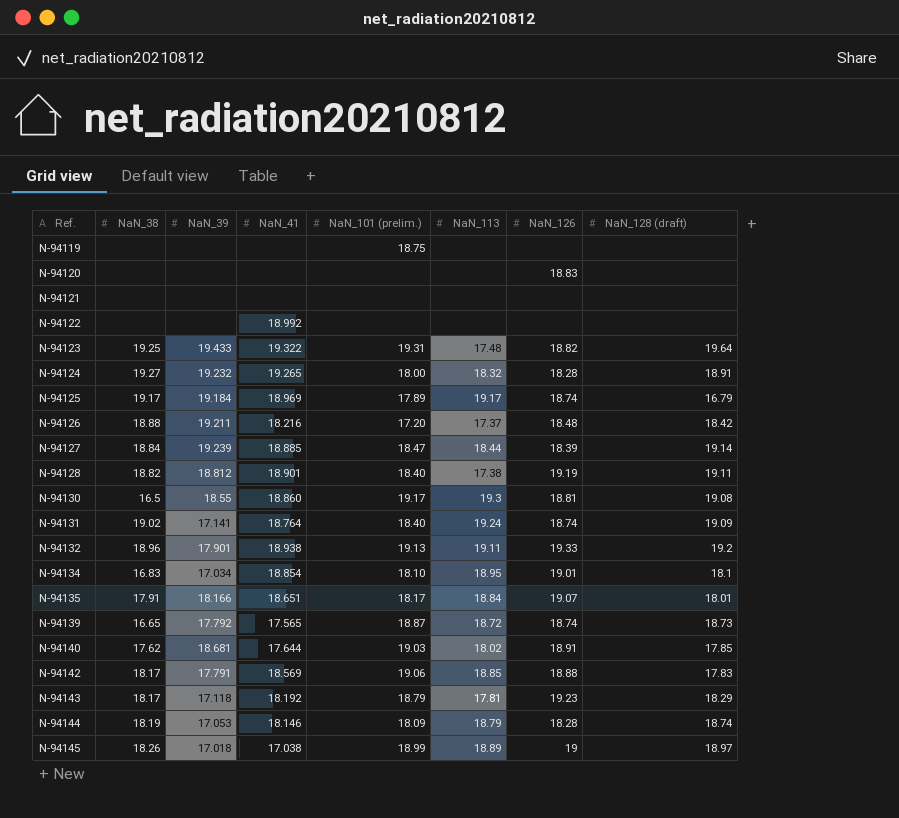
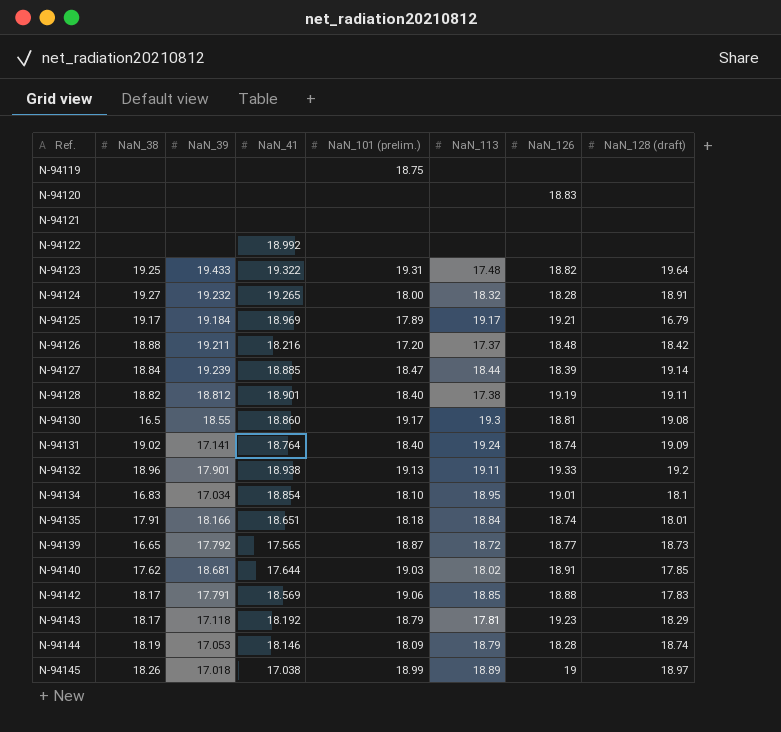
N-94125 | NaN_126: 18.74 -> 19.21
N-94135 | NaN_101 (prelim.): 18.17 -> 18.18
N-94135 | NaN_126: 19.07 -> 18.74
N-94139 | NaN_126: 18.74 -> 18.77

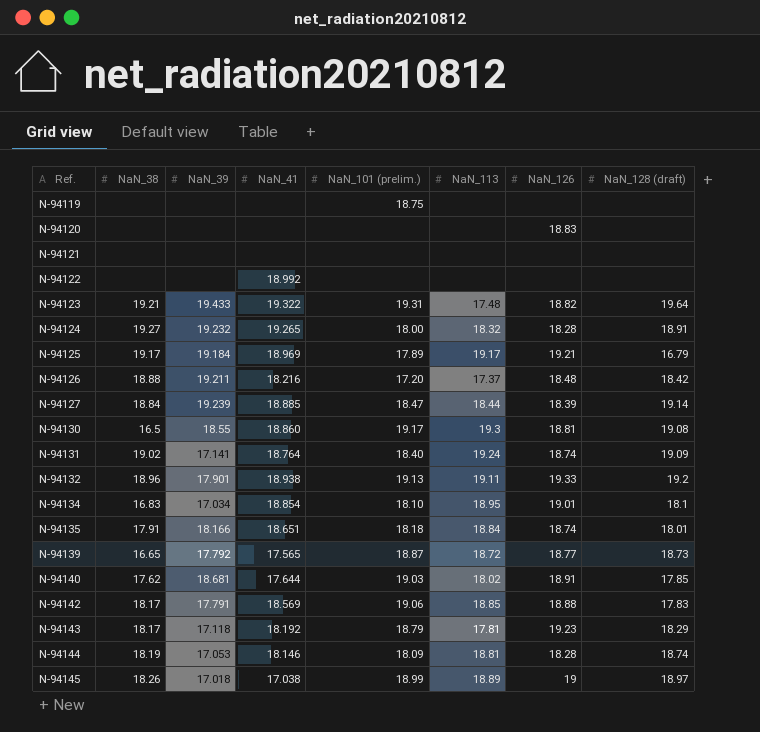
row N-94128: 18.82 | 18.812 | 18.901 | 18.40 | 17.38 | 19.19 | 19.11 -> none
N-94123 | NaN_38: 19.25 -> 19.21
N-94144 | NaN_113: 18.79 -> 18.81

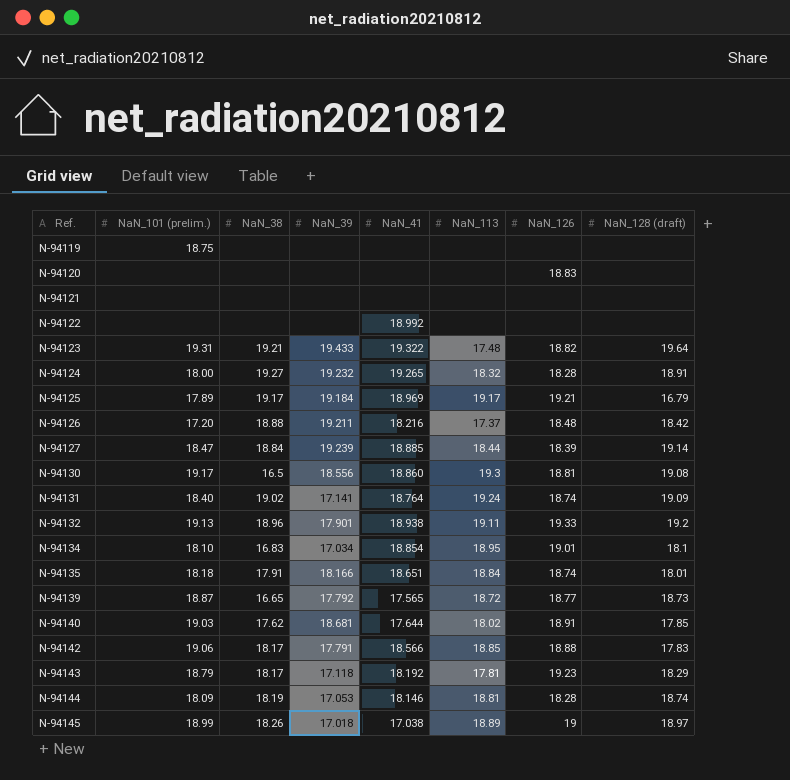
column NaN_101 (prelim.) | position: 5 -> 2
N-94130 | NaN_39: 18.55 -> 18.556
N-94142 | NaN_41: 18.569 -> 18.566

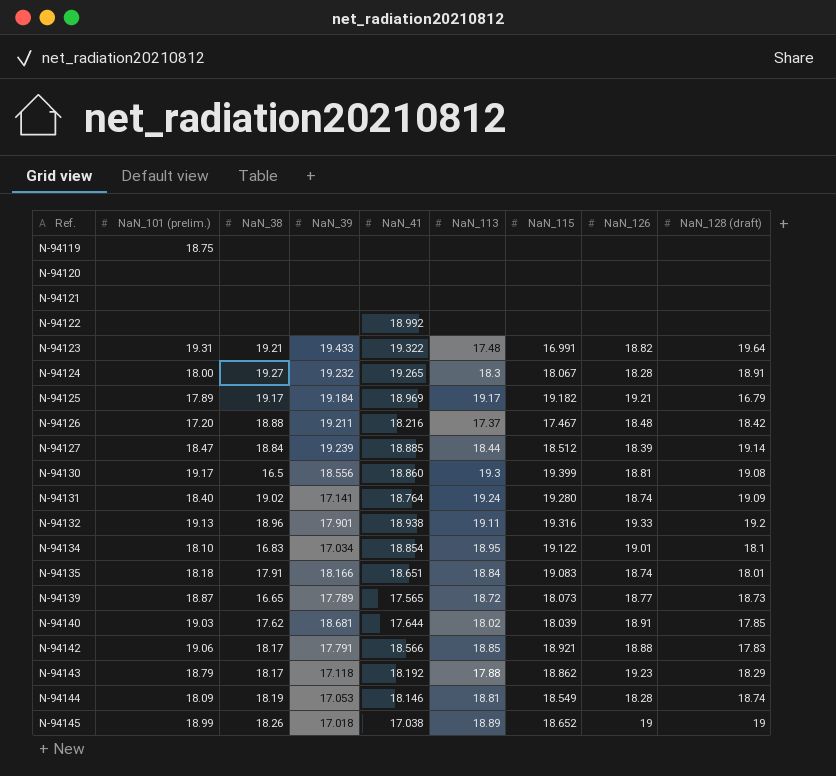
column NaN_115 | position: none -> 7
N-94120 | NaN_126: 18.83 -> none
N-94124 | NaN_113: 18.32 -> 18.3
N-94139 | NaN_39: 17.792 -> 17.789
N-94143 | NaN_113: 17.81 -> 17.88
N-94145 | NaN_128 (draft): 18.97 -> 19

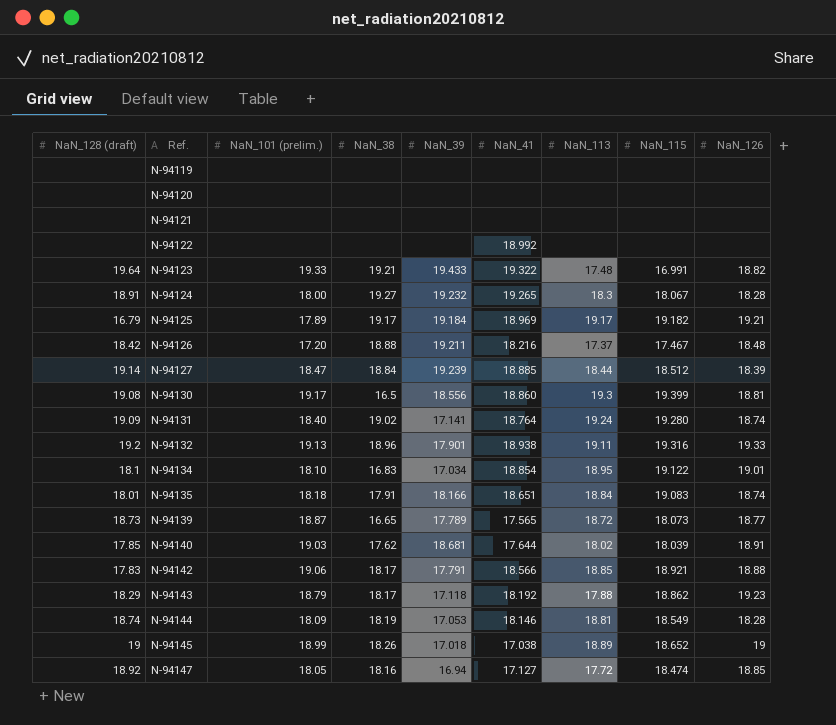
column NaN_128 (draft) | position: 9 -> 1
N-94119 | NaN_101 (prelim.): 18.75 -> none
N-94123 | NaN_101 (prelim.): 19.31 -> 19.33
row N-94147: none -> 18.92 | 18.05 | 18.16 | 16.94 | 17.127 | 17.72 | 18.474 | 18.85

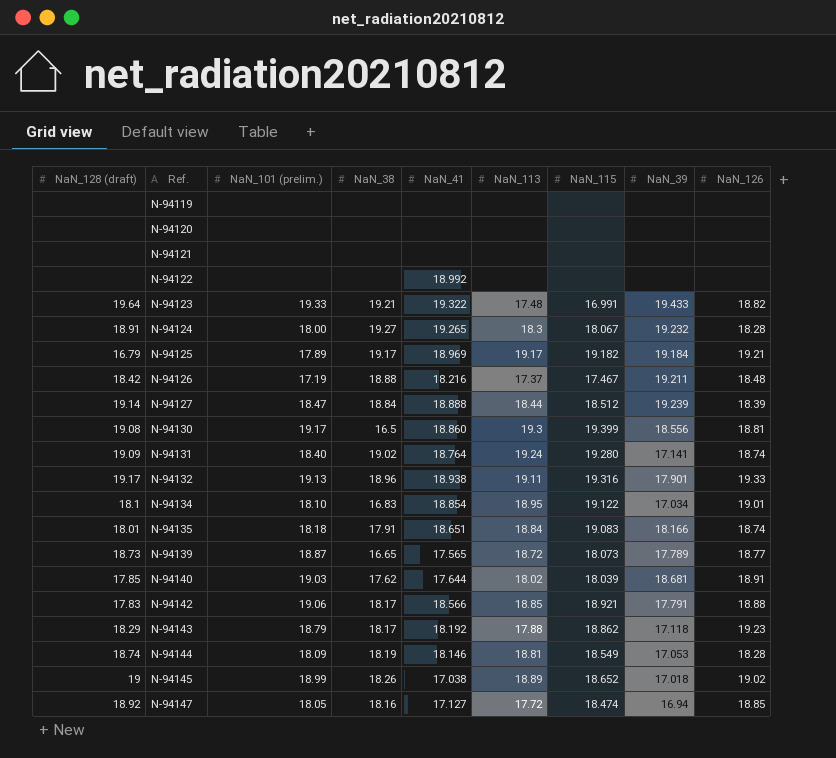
column NaN_39 | position: 5 -> 8
N-94126 | NaN_101 (prelim.): 17.20 -> 17.19
N-94127 | NaN_41: 18.885 -> 18.888
N-94132 | NaN_128 (draft): 19.2 -> 19.17
N-94145 | NaN_126: 19 -> 19.02

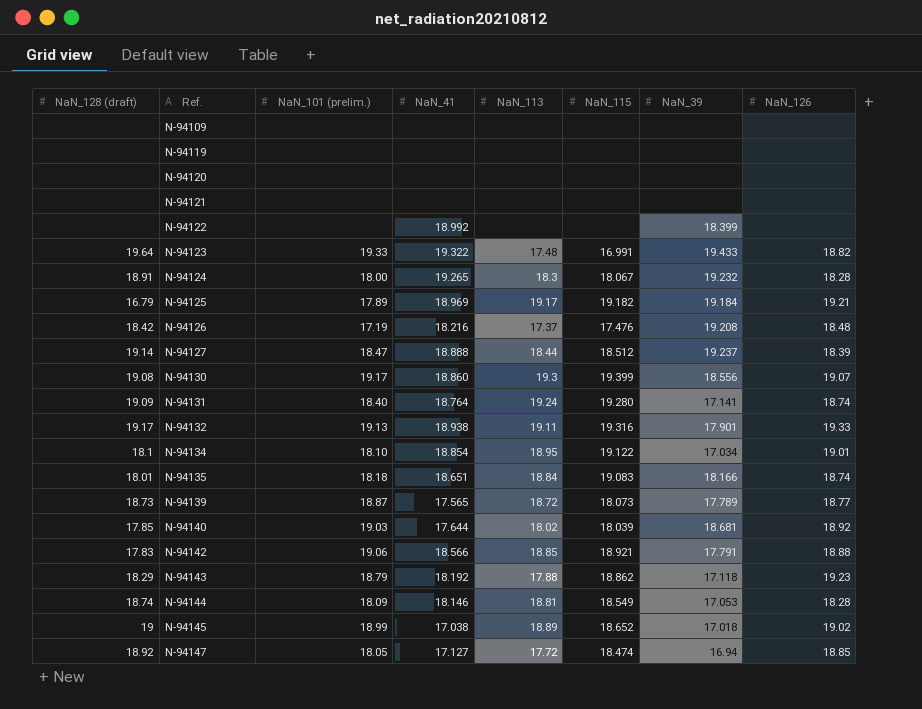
column NaN_38 | position: 4 -> none
row N-94109: none -> none | none | none | none | none | none | none
N-94122 | NaN_39: none -> 18.399
N-94126 | NaN_115: 17.467 -> 17.476
N-94126 | NaN_39: 19.211 -> 19.208
N-94127 | NaN_39: 19.239 -> 19.237
N-94130 | NaN_126: 18.81 -> 19.07
N-94140 | NaN_126: 18.91 -> 18.92

